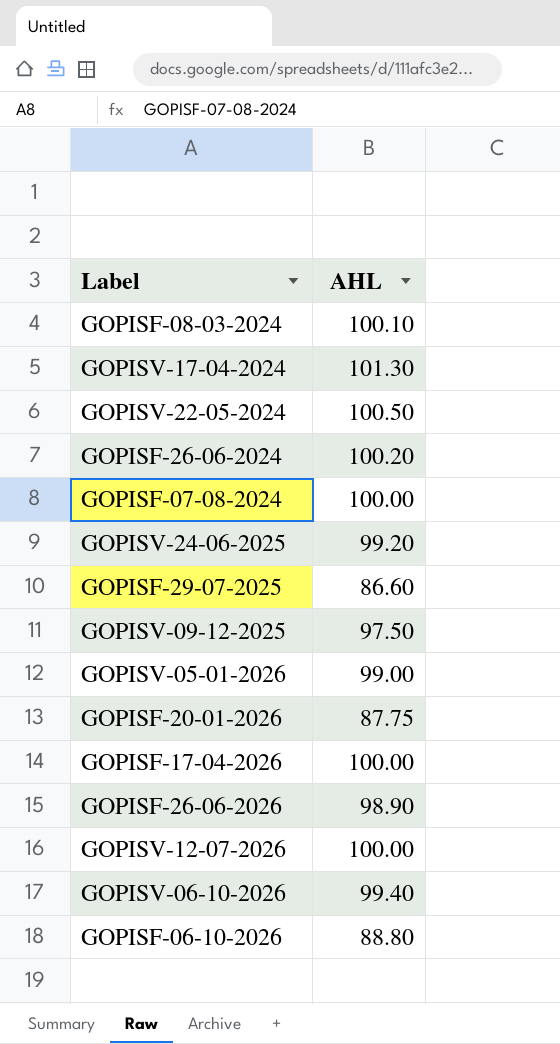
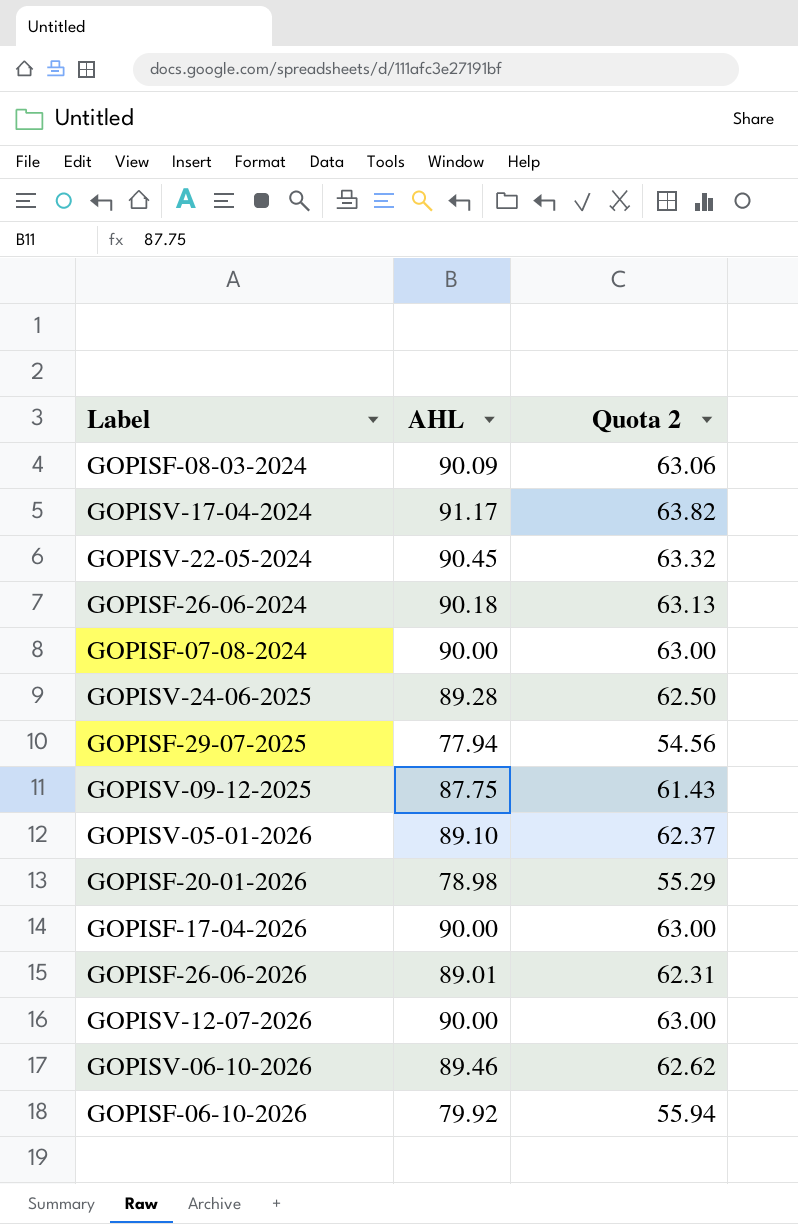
column Quota 2 | formula: none -> [AHL] * 0.7
GOPISF-08-03-2024 | AHL: 100.10 -> 90.09
GOPISV-17-04-2024 | AHL: 101.30 -> 91.17
GOPISV-22-05-2024 | AHL: 100.50 -> 90.45
GOPISF-26-06-2024 | AHL: 100.20 -> 90.18
GOPISF-07-08-2024 | AHL: 100.00 -> 90.00
GOPISV-24-06-2025 | AHL: 99.20 -> 89.28
GOPISF-29-07-2025 | AHL: 86.60 -> 77.94
GOPISV-09-12-2025 | AHL: 97.50 -> 87.75
GOPISV-05-01-2026 | AHL: 99.00 -> 89.10
GOPISF-20-01-2026 | AHL: 87.75 -> 78.98
GOPISF-17-04-2026 | AHL: 100.00 -> 90.00
GOPISF-26-06-2026 | AHL: 98.90 -> 89.01
GOPISV-12-07-2026 | AHL: 100.00 -> 90.00
GOPISV-06-10-2026 | AHL: 99.40 -> 89.46
GOPISF-06-10-2026 | AHL: 88.80 -> 79.92

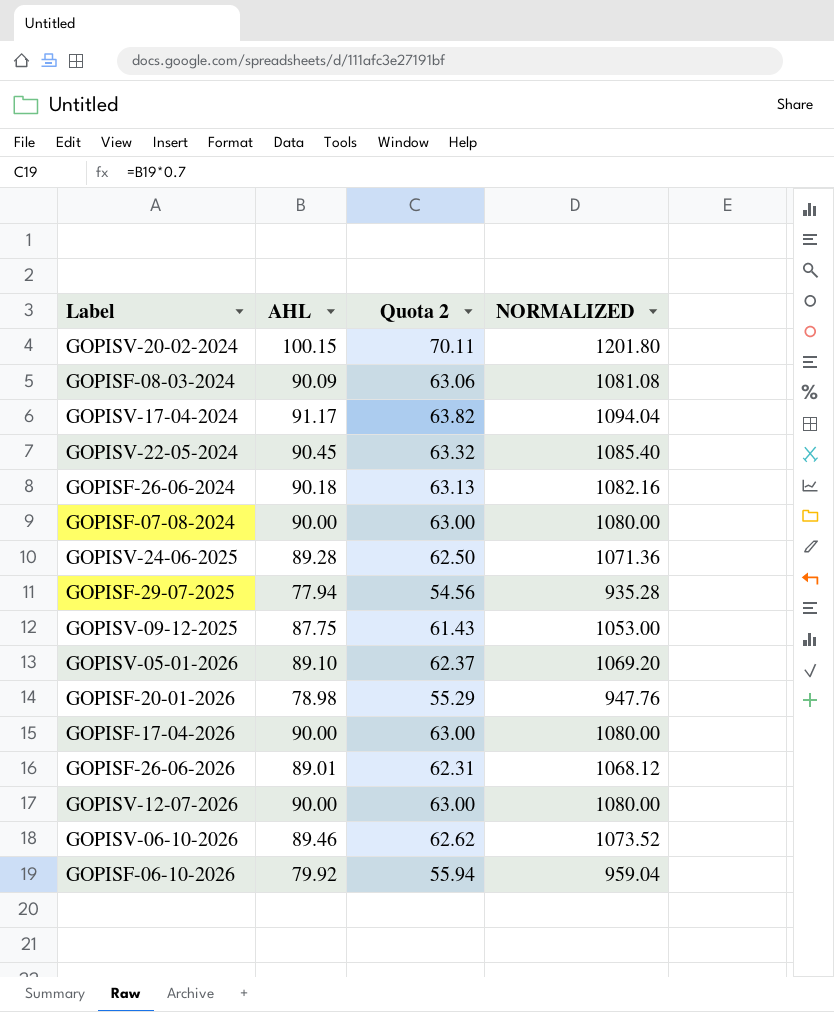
column NORMALIZED | formula: none -> [AHL] * 12
row GOPISV-20-02-2024: none -> 100.15 | 70.11 | 1201.80

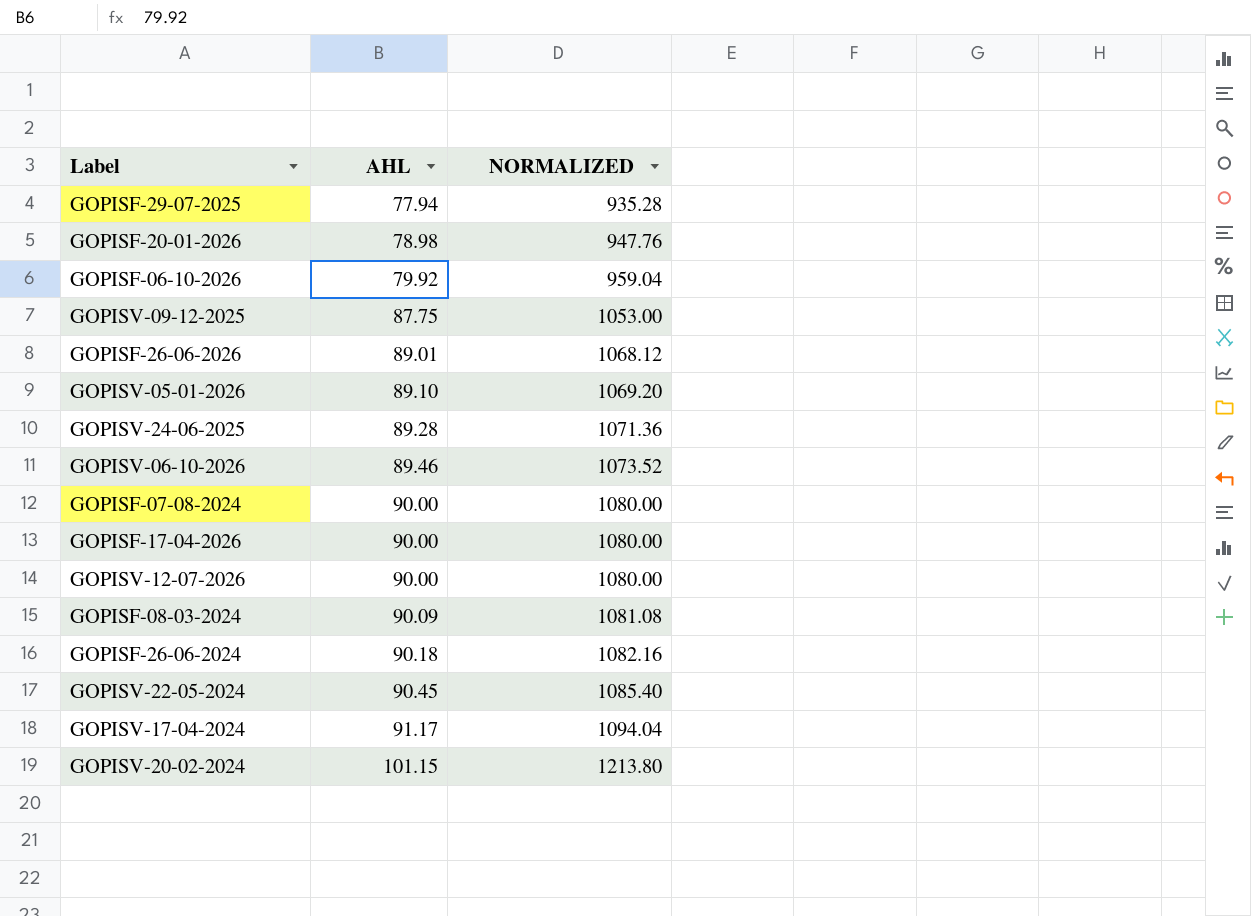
row order: none -> AHL ascending
column Quota 2 | formula: [AHL] * 0.7 -> none
GOPISV-20-02-2024 | AHL: 100.15 -> 101.15
GOPISV-20-02-2024 | NORMALIZED: 1201.80 -> 1213.80

